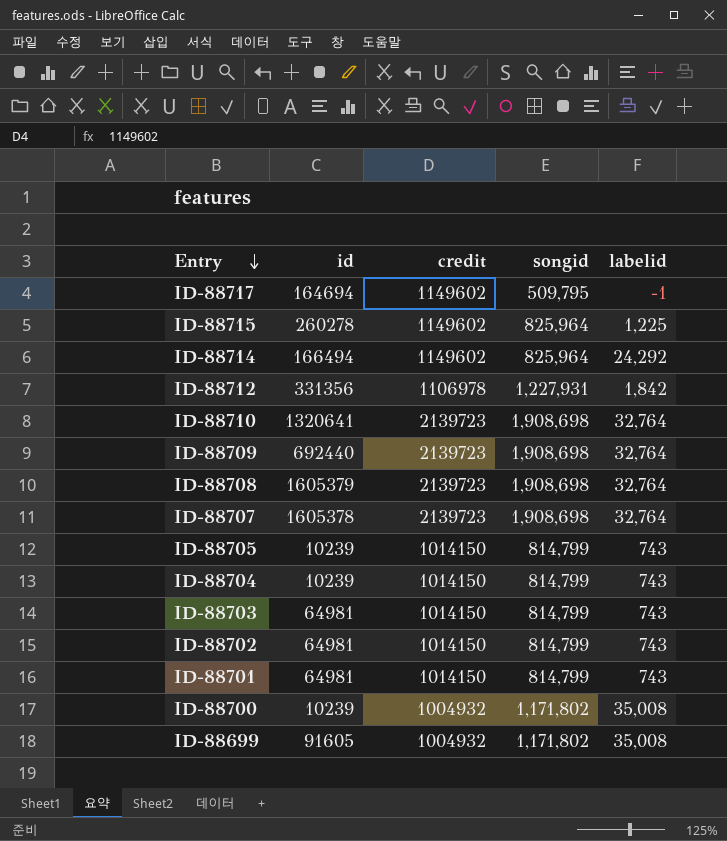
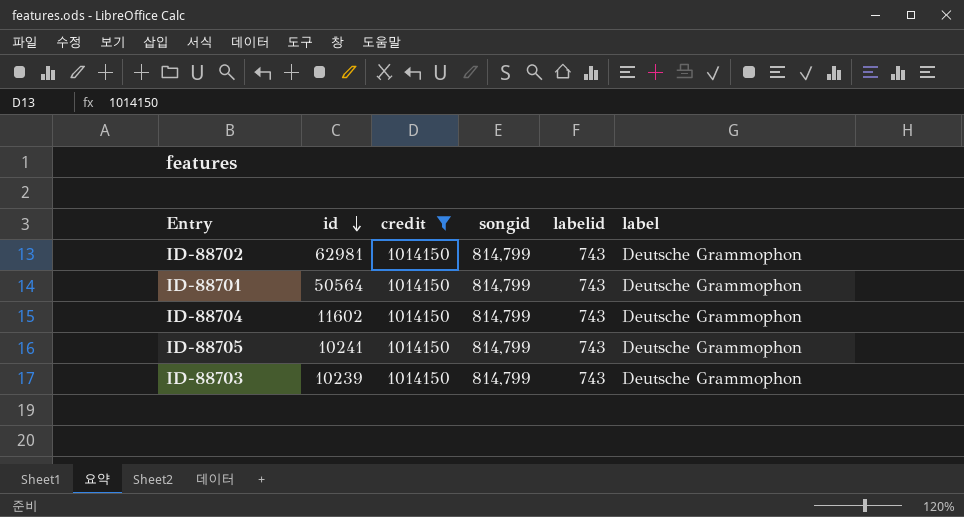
filter: none -> credit = 1014150
row order: Entry descending -> id descending
column label | position: none -> 6
ID-88702 | id: 64981 -> 62981
ID-88701 | id: 64981 -> 50564
ID-88704 | id: 10239 -> 11602
ID-88705 | id: 10239 -> 10241
ID-88703 | id: 64981 -> 10239

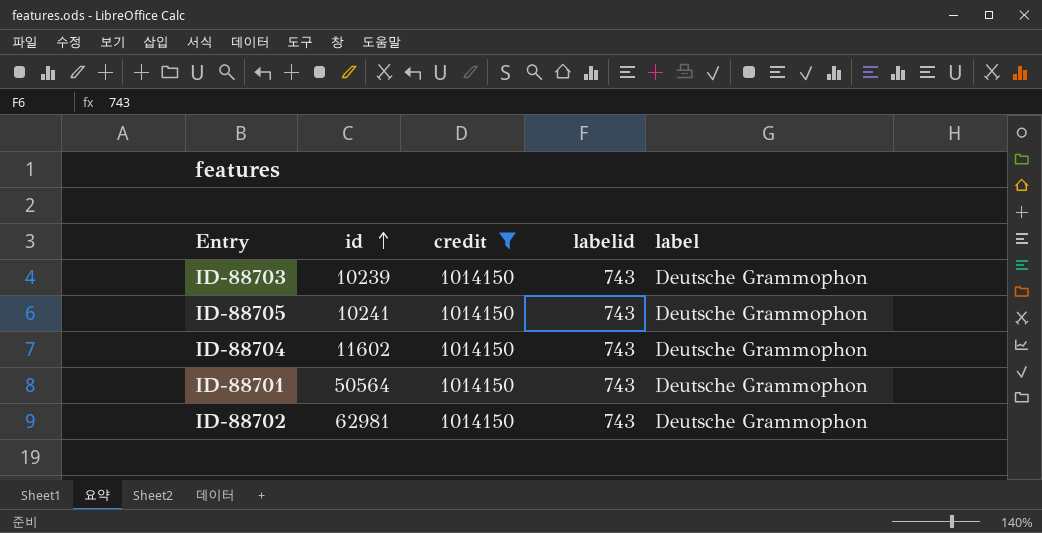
row order: id descending -> id ascending
column songid | position: 4 -> none

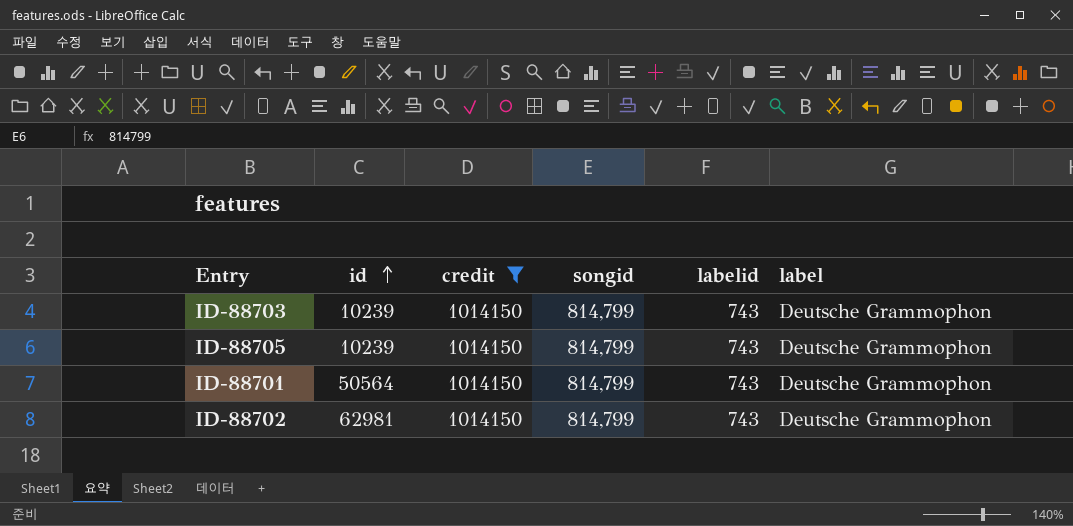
column songid | position: none -> 4
row ID-88704: 11602 | 1014150 | 743 | Deutsche Grammophon -> none
ID-88705 | id: 10241 -> 10239

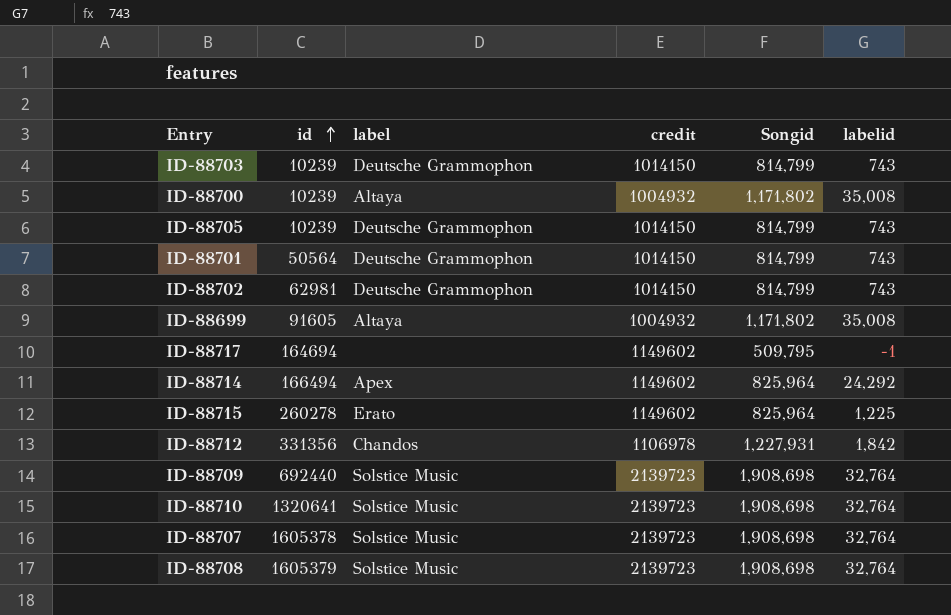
filter: credit = 1014150 -> none
column label | position: 6 -> 3
column name: songid -> Songid

